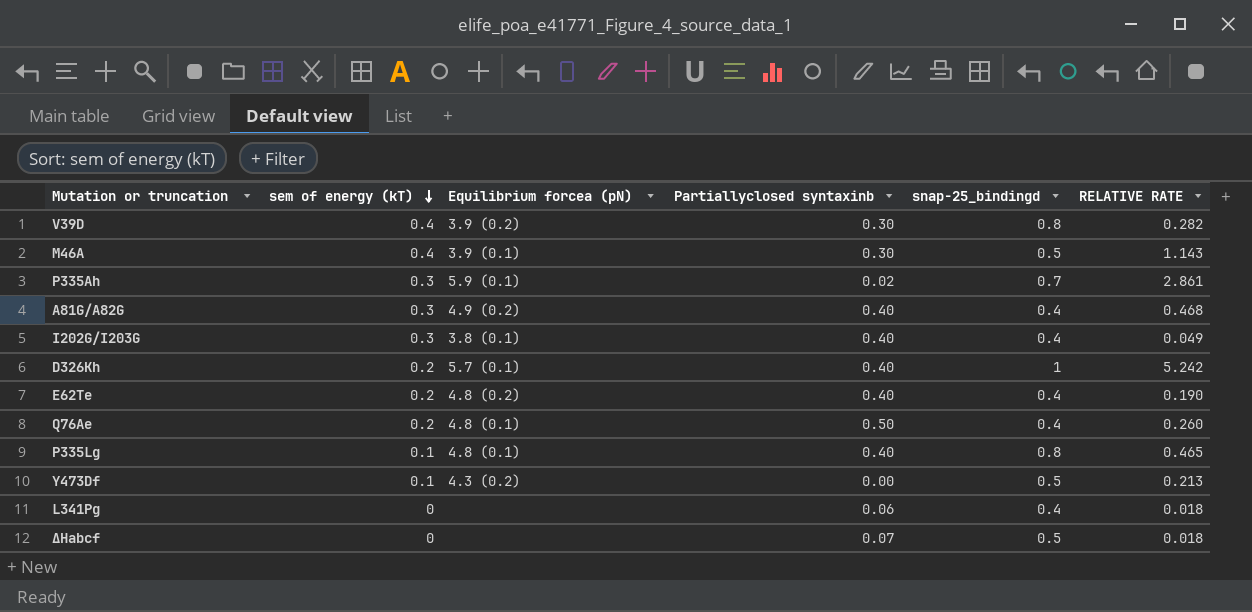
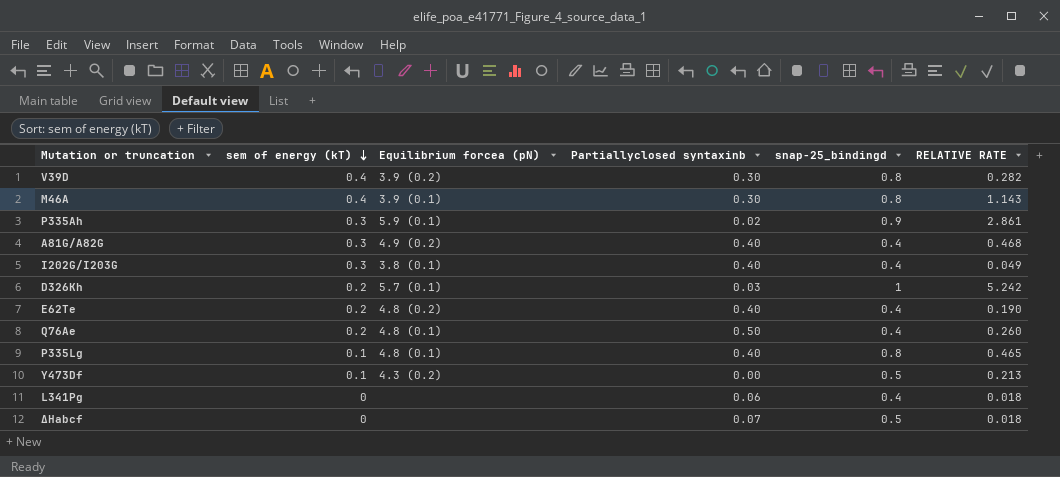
M46A | snap-25_bindingd: 0.5 -> 0.8
P335Ah | snap-25_bindingd: 0.7 -> 0.9
D326Kh | Partiallyclosed syntaxinb: 0.40 -> 0.03

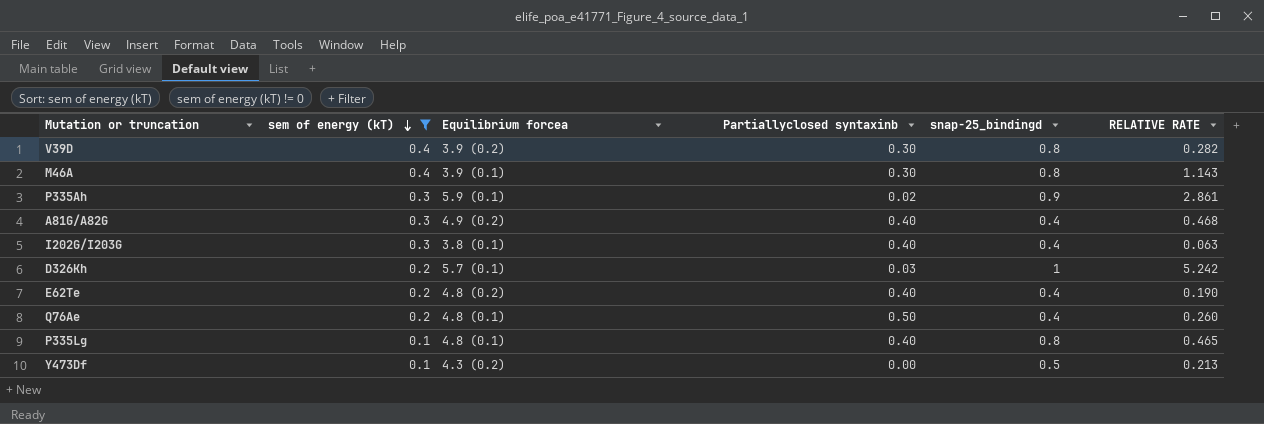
filter: none -> sem of energy (kT) != 0
column name: Equilibrium forcea (pN) -> Equilibrium forcea
I202G/I203G | RELATIVE RATE: 0.049 -> 0.063

